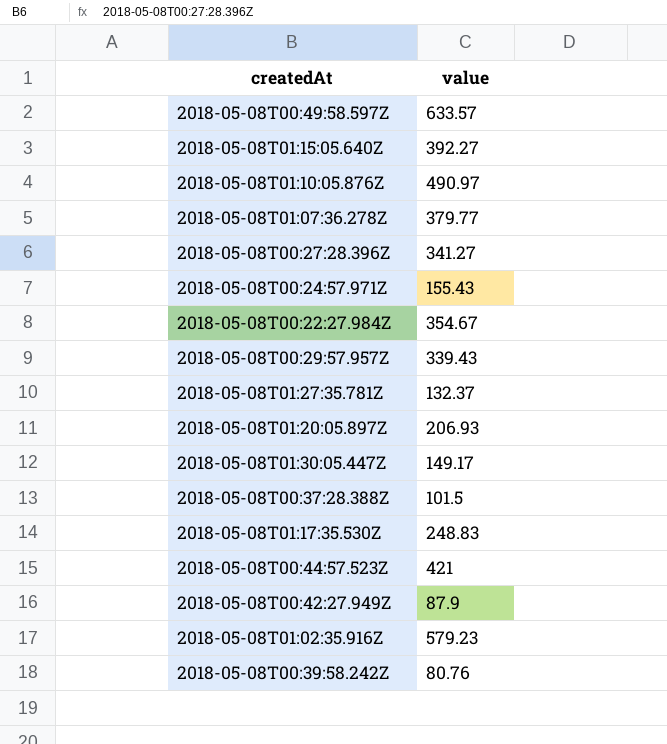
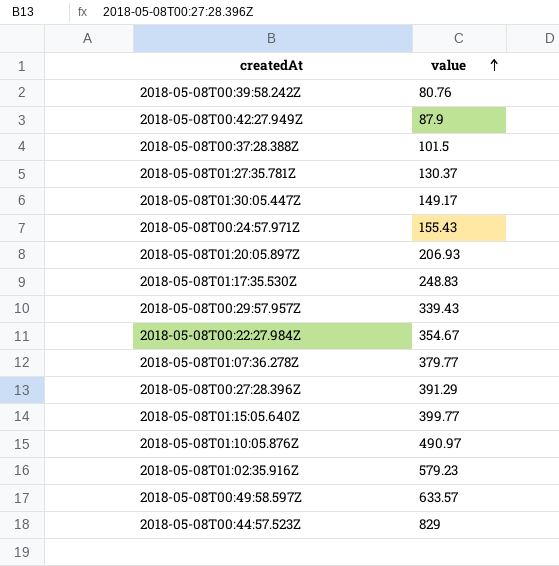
row order: none -> value ascending
2018-05-08T01:27:35.781Z | value: 132.37 -> 130.37
2018-05-08T00:27:28.396Z | value: 341.27 -> 391.29
2018-05-08T01:15:05.640Z | value: 392.27 -> 399.77
2018-05-08T00:44:57.523Z | value: 421 -> 829

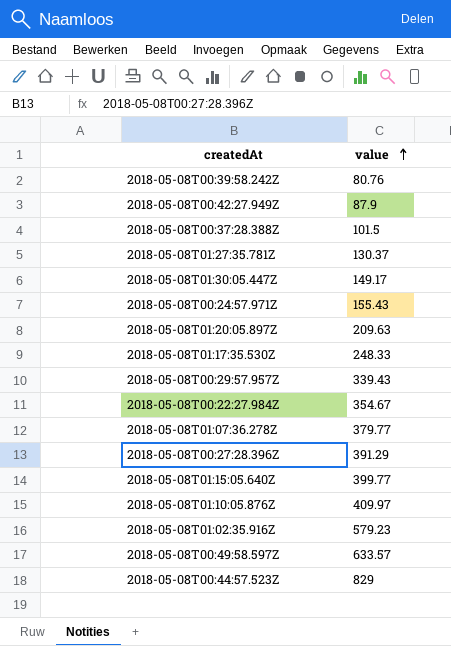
2018-05-08T01:20:05.897Z | value: 206.93 -> 209.63
2018-05-08T01:17:35.530Z | value: 248.83 -> 248.33
2018-05-08T01:10:05.876Z | value: 490.97 -> 409.97

